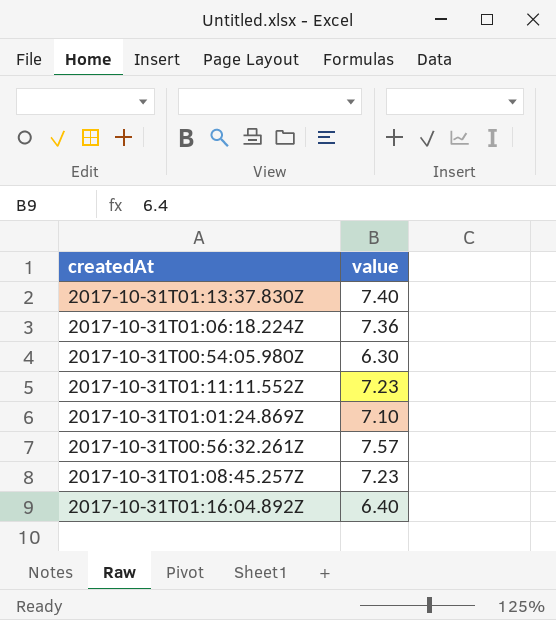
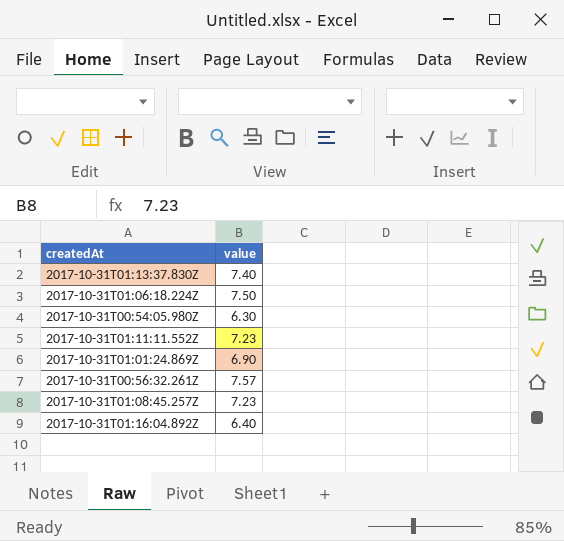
2017-10-31T01:06:18.224Z | value: 7.36 -> 7.50
2017-10-31T01:01:24.869Z | value: 7.10 -> 6.90

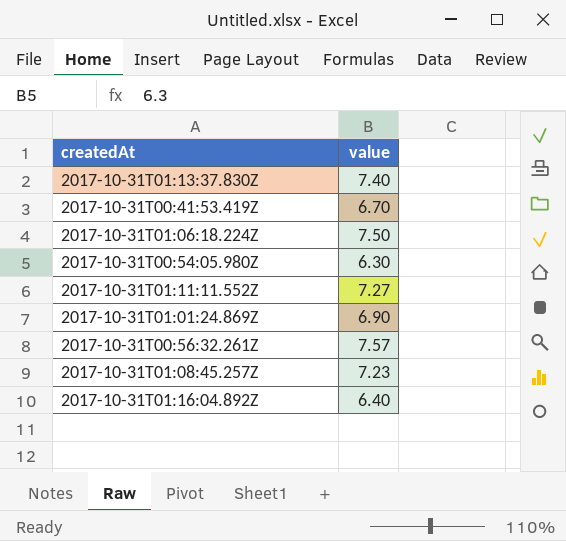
row 2017-10-31T00:41:53.419Z: none -> 6.70
2017-10-31T01:11:11.552Z | value: 7.23 -> 7.27

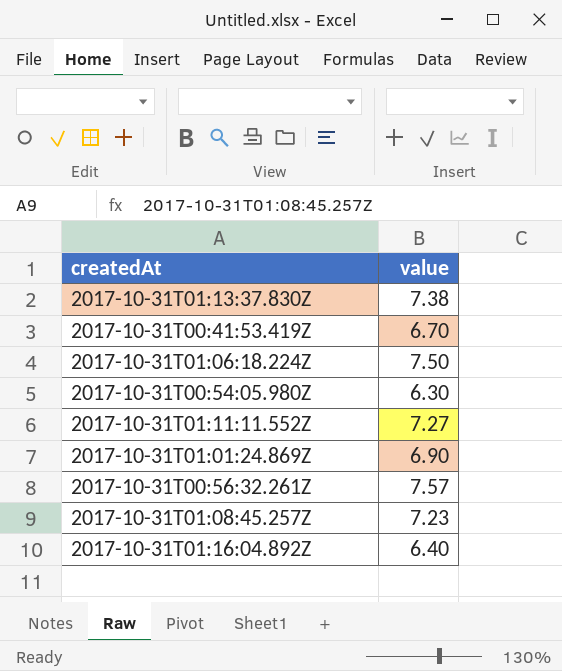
2017-10-31T01:13:37.830Z | value: 7.40 -> 7.38

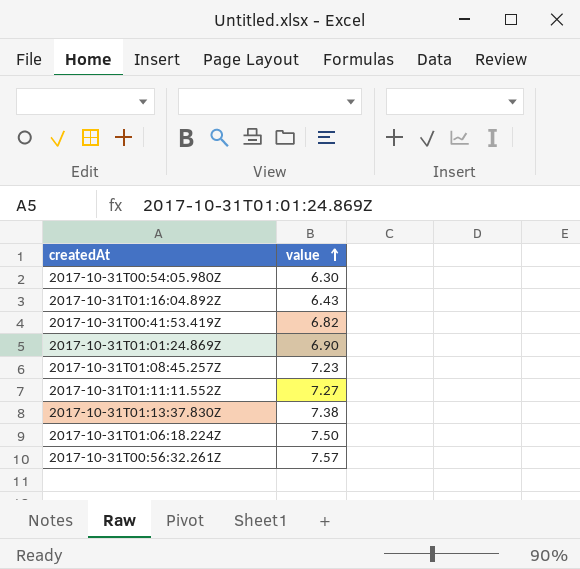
row order: none -> value ascending
2017-10-31T01:16:04.892Z | value: 6.40 -> 6.43
2017-10-31T00:41:53.419Z | value: 6.70 -> 6.82

